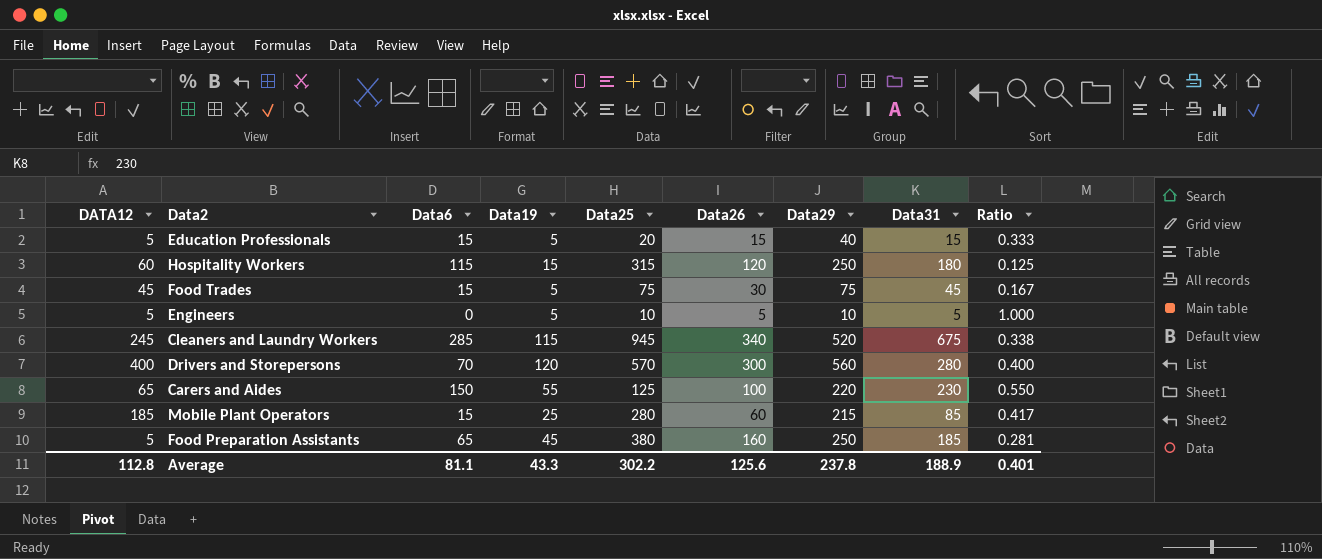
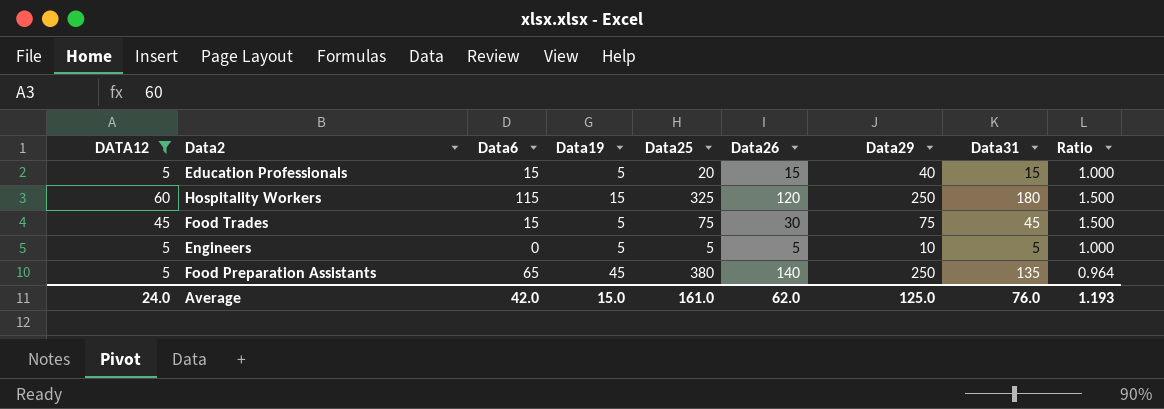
filter: none -> DATA12 <= 60
column Ratio | formula: [Data19] / [Data26] -> [Data31] / [Data26]
Hospitality Workers | Data25: 315 -> 325
Engineers | Data25: 10 -> 5
Food Preparation Assistants | Data26: 160 -> 140
Food Preparation Assistants | Data31: 185 -> 135
Average | DATA12: 112.8 -> 24.0
Average | Data6: 81.1 -> 42.0
Average | Data19: 43.3 -> 15.0
Average | Data25: 302.2 -> 161.0
Average | Data26: 125.6 -> 62.0
Average | Data29: 237.8 -> 125.0
Average | Data31: 188.9 -> 76.0
Average | Ratio: 0.401 -> 1.193

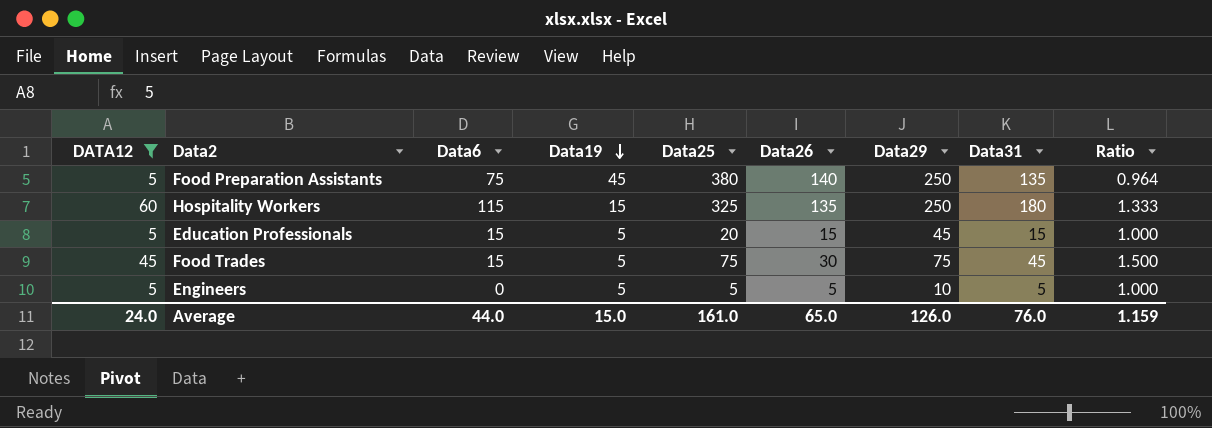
row order: none -> Data19 descending
Food Preparation Assistants | Data6: 65 -> 75
Hospitality Workers | Data26: 120 -> 135
Hospitality Workers | Ratio: 1.500 -> 1.333
Education Professionals | Data29: 40 -> 45
Average | Data6: 42.0 -> 44.0
Average | Data26: 62.0 -> 65.0
Average | Data29: 125.0 -> 126.0
Average | Ratio: 1.193 -> 1.159

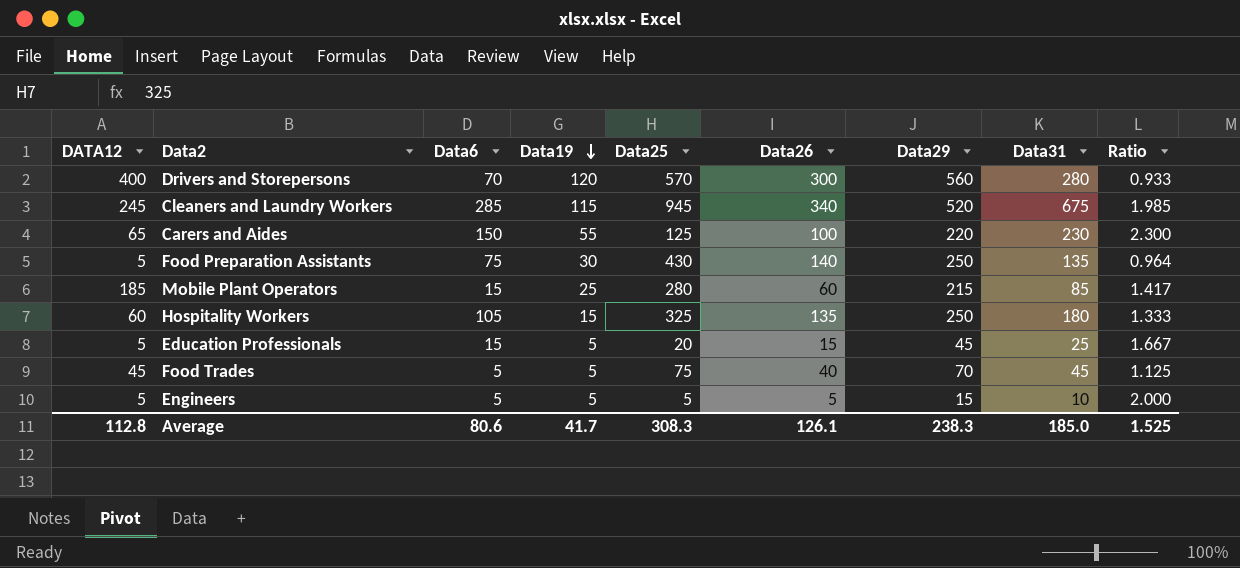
filter: DATA12 <= 60 -> none
Food Preparation Assistants | Data19: 45 -> 30
Food Preparation Assistants | Data25: 380 -> 430
Hospitality Workers | Data6: 115 -> 105
Education Professionals | Data31: 15 -> 25
Education Professionals | Ratio: 1.000 -> 1.667
Food Trades | Data6: 15 -> 5
Food Trades | Data26: 30 -> 40
Food Trades | Data29: 75 -> 70
Food Trades | Ratio: 1.500 -> 1.125
Engineers | Data6: 0 -> 5
Engineers | Data29: 10 -> 15
Engineers | Data31: 5 -> 10
Engineers | Ratio: 1.000 -> 2.000
Average | DATA12: 24.0 -> 112.8
Average | Data6: 44.0 -> 80.6
Average | Data19: 15.0 -> 41.7
Average | Data25: 161.0 -> 308.3
Average | Data26: 65.0 -> 126.1
Average | Data29: 126.0 -> 238.3
Average | Data31: 76.0 -> 185.0
Average | Ratio: 1.159 -> 1.525

